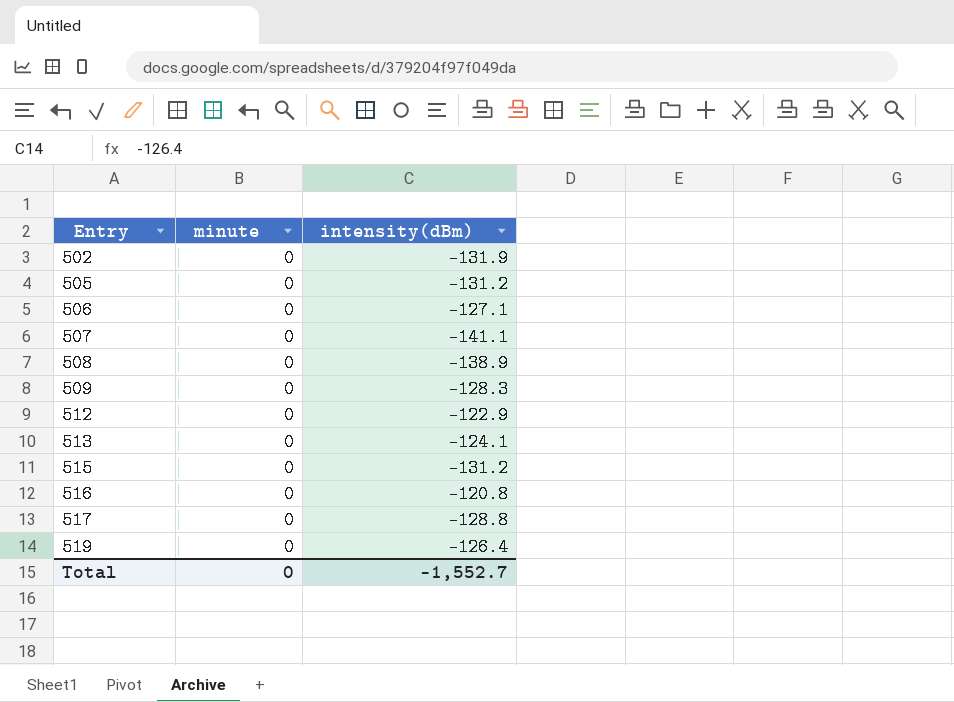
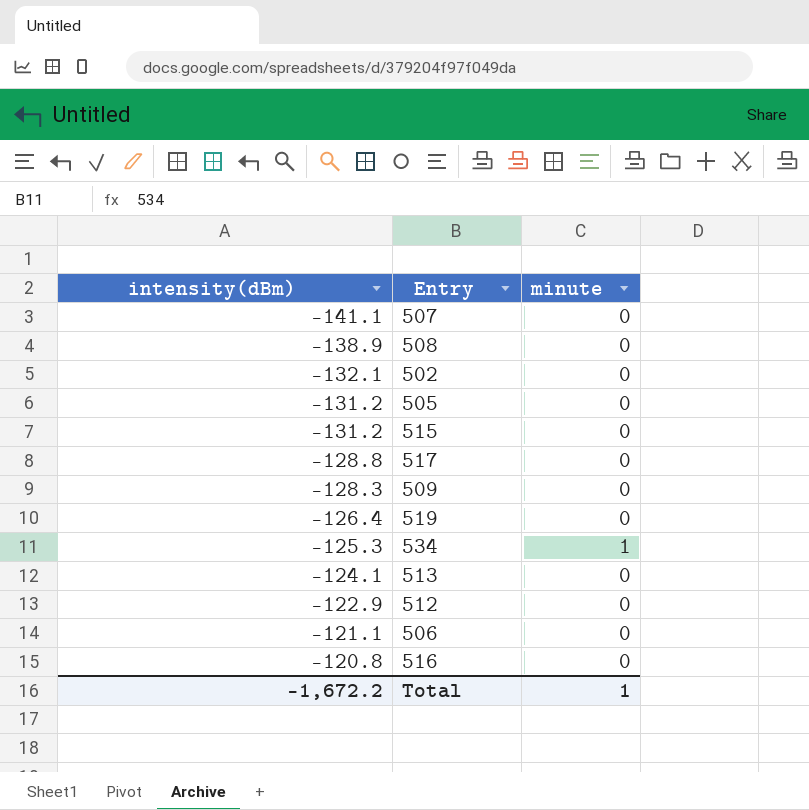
row order: Entry ascending -> intensity(dBm) ascending
column intensity(dBm) | position: 3 -> 1
502 | intensity(dBm): -131.9 -> -132.1
row 534: none -> -125.3 | 1
506 | intensity(dBm): -127.1 -> -121.1
Total | intensity(dBm): -1,552.7 -> -1,672.2
Total | minute: 0 -> 1

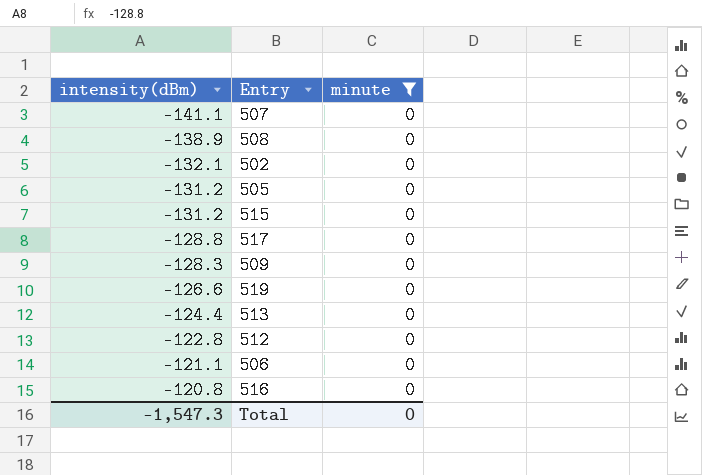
filter: none -> minute = 0
519 | intensity(dBm): -126.4 -> -126.6
513 | intensity(dBm): -124.1 -> -124.4
512 | intensity(dBm): -122.9 -> -122.8
Total | intensity(dBm): -1,672.2 -> -1,547.3
Total | minute: 1 -> 0

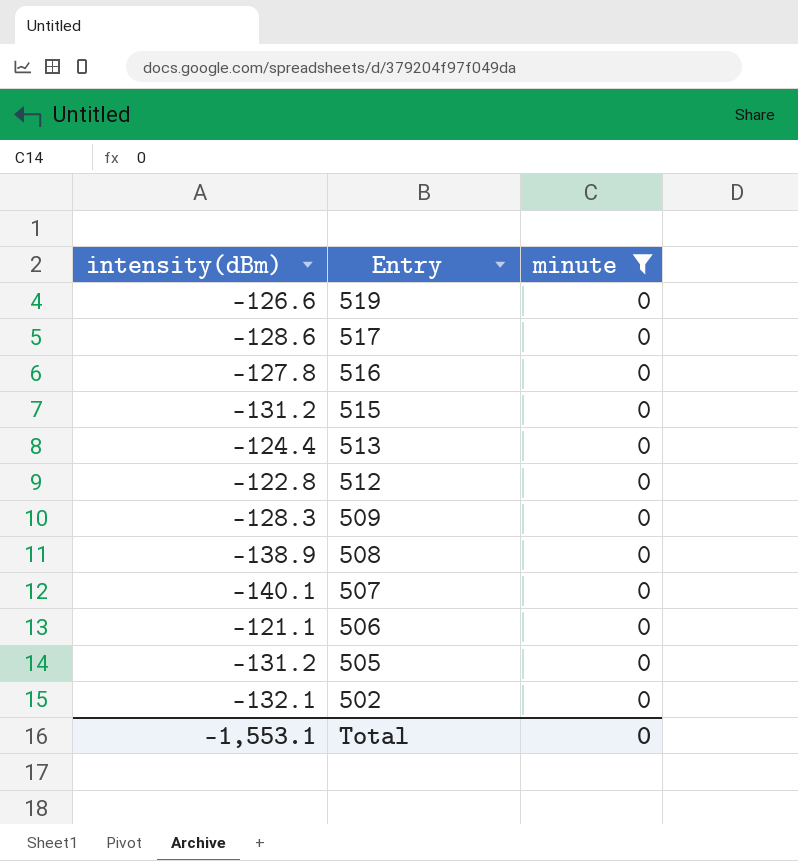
row order: intensity(dBm) ascending -> Entry descending
517 | intensity(dBm): -128.8 -> -128.6
516 | intensity(dBm): -120.8 -> -127.8
507 | intensity(dBm): -141.1 -> -140.1
Total | intensity(dBm): -1,547.3 -> -1,553.1

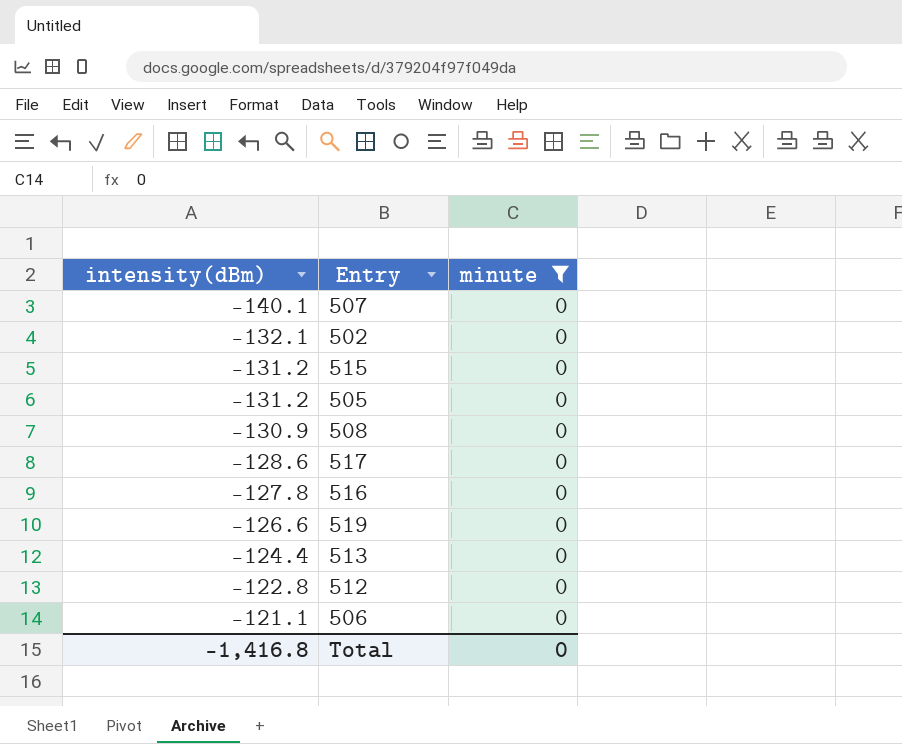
row order: Entry descending -> intensity(dBm) ascending
row 509: -128.3 | 0 -> none
508 | intensity(dBm): -138.9 -> -130.9
Total | intensity(dBm): -1,553.1 -> -1,416.8

